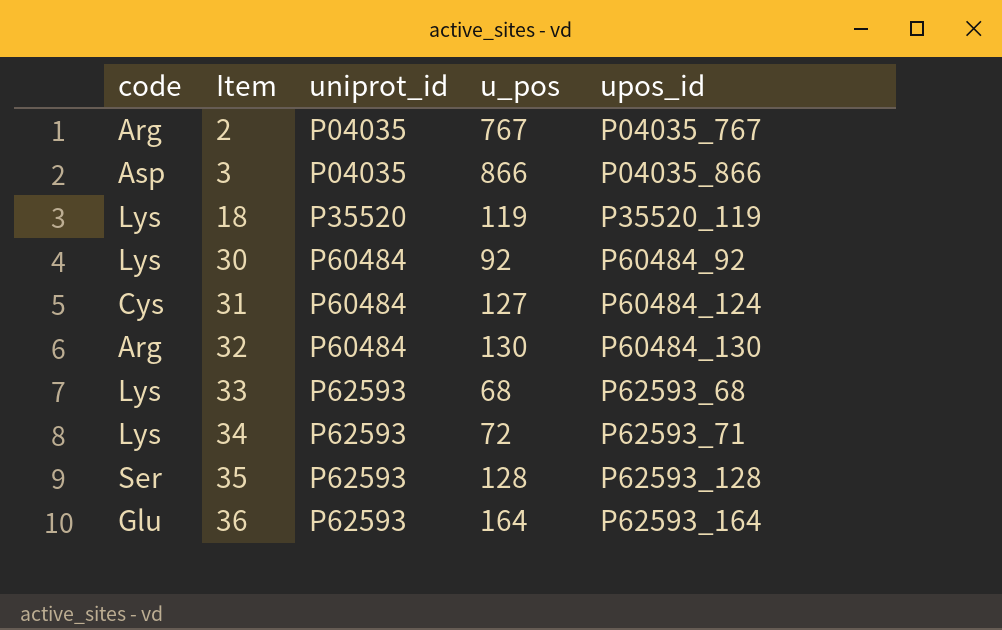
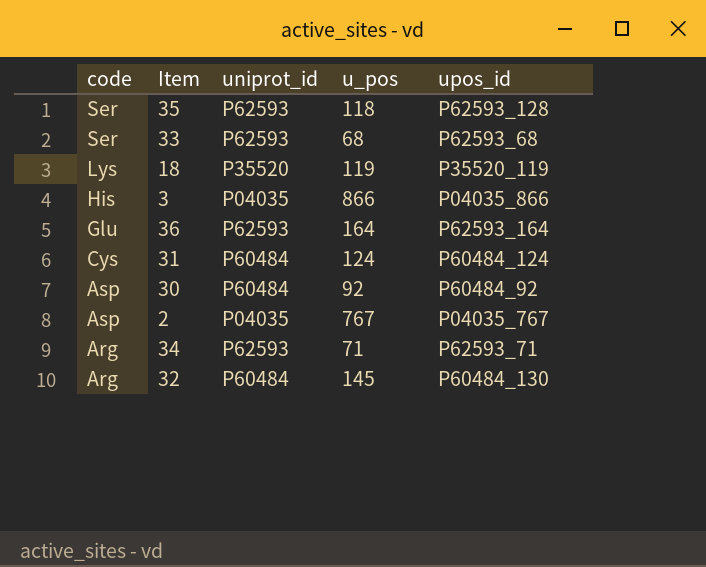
row order: Item ascending -> code descending
35 | u_pos: 128 -> 118
33 | code: Lys -> Ser
3 | code: Asp -> His
31 | u_pos: 127 -> 124
30 | code: Lys -> Asp
2 | code: Arg -> Asp
34 | code: Lys -> Arg
34 | u_pos: 72 -> 71
32 | u_pos: 130 -> 145

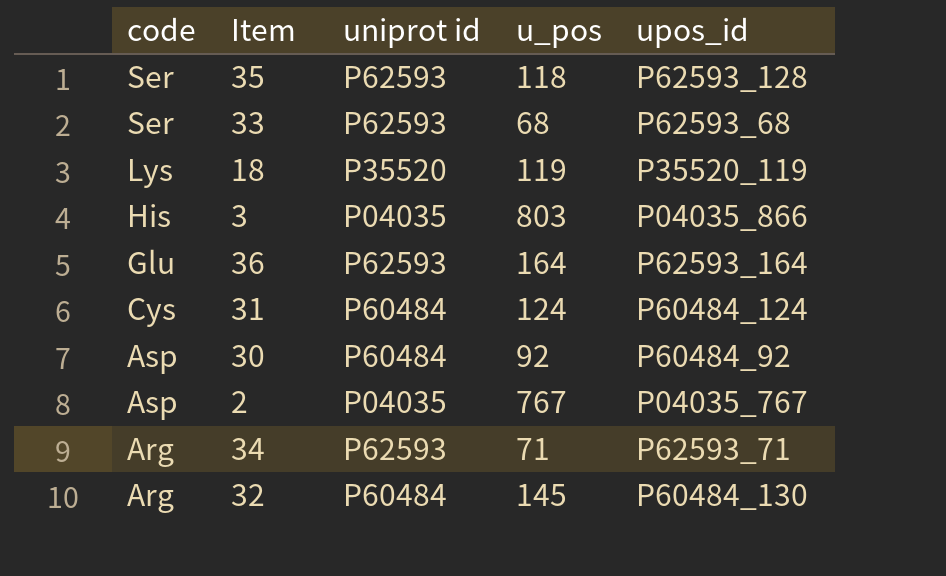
column name: uniprot_id -> uniprot id
3 | u_pos: 866 -> 803

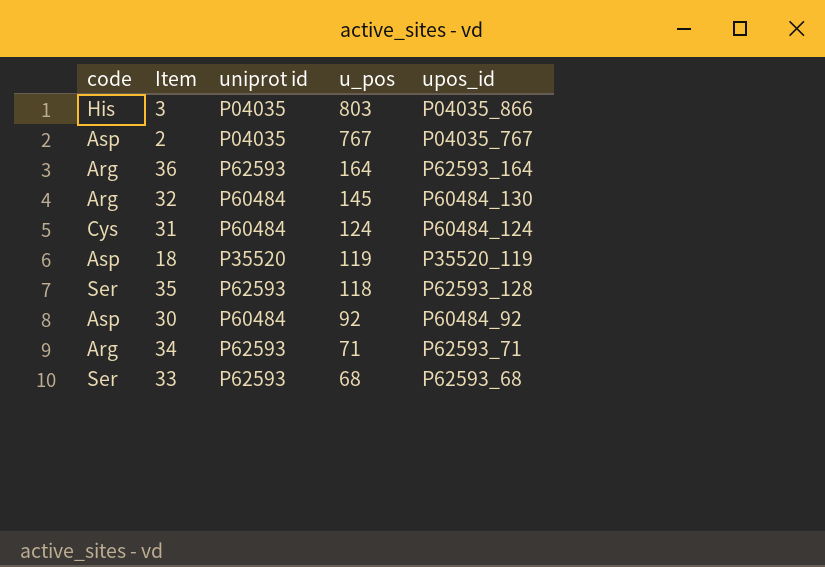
row order: code descending -> u_pos descending
36 | code: Glu -> Arg
18 | code: Lys -> Asp

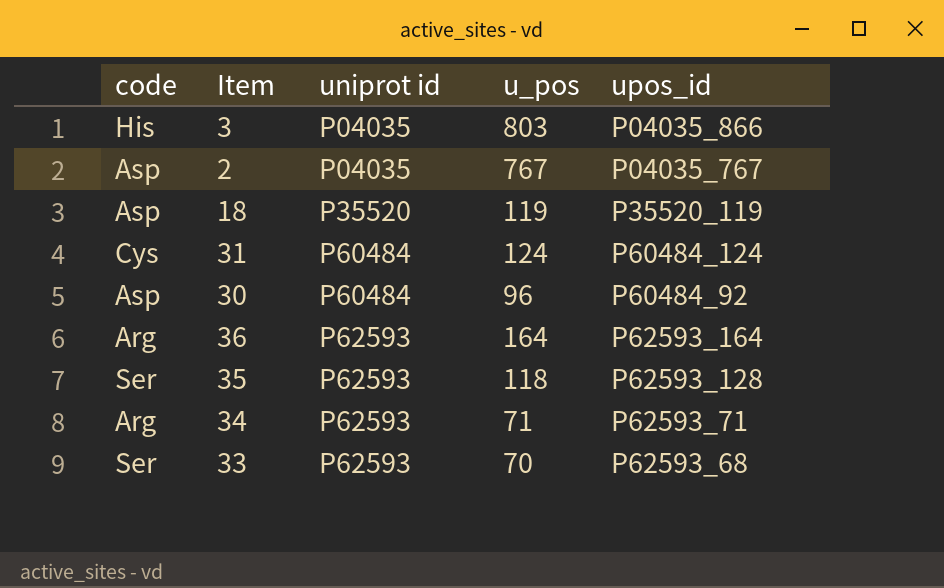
row order: u_pos descending -> uniprot id ascending
row 32: Arg | P60484 | 145 | P60484_130 -> none
30 | u_pos: 92 -> 96
33 | u_pos: 68 -> 70

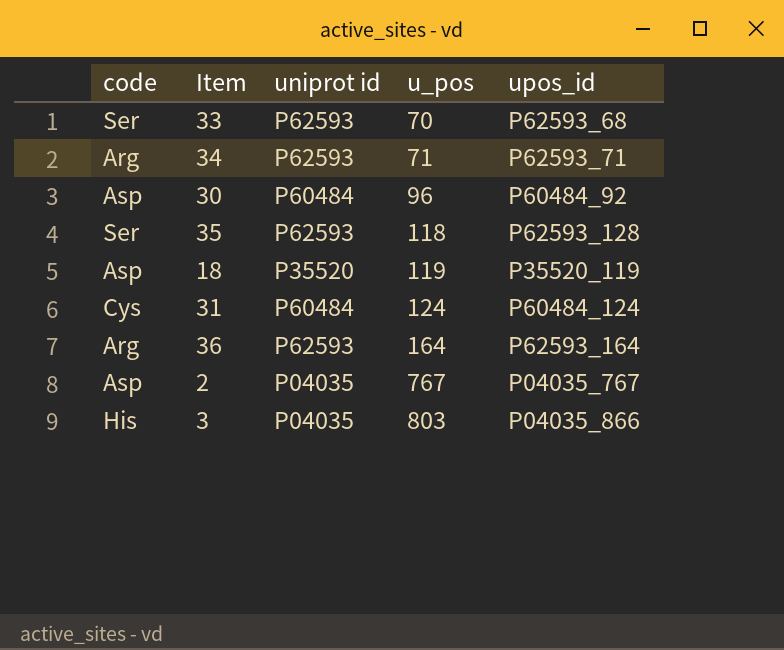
row order: uniprot id ascending -> u_pos ascending

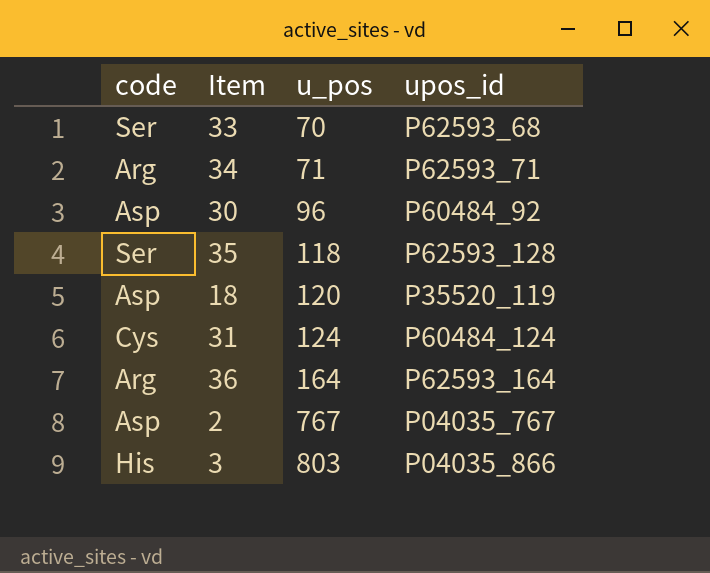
column uniprot id | position: 3 -> none
18 | u_pos: 119 -> 120

